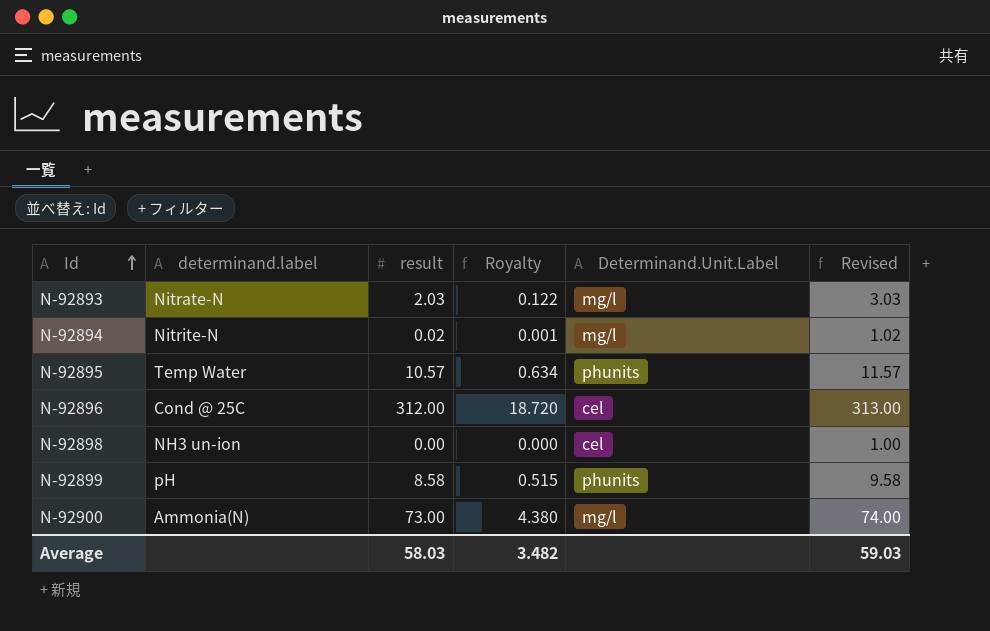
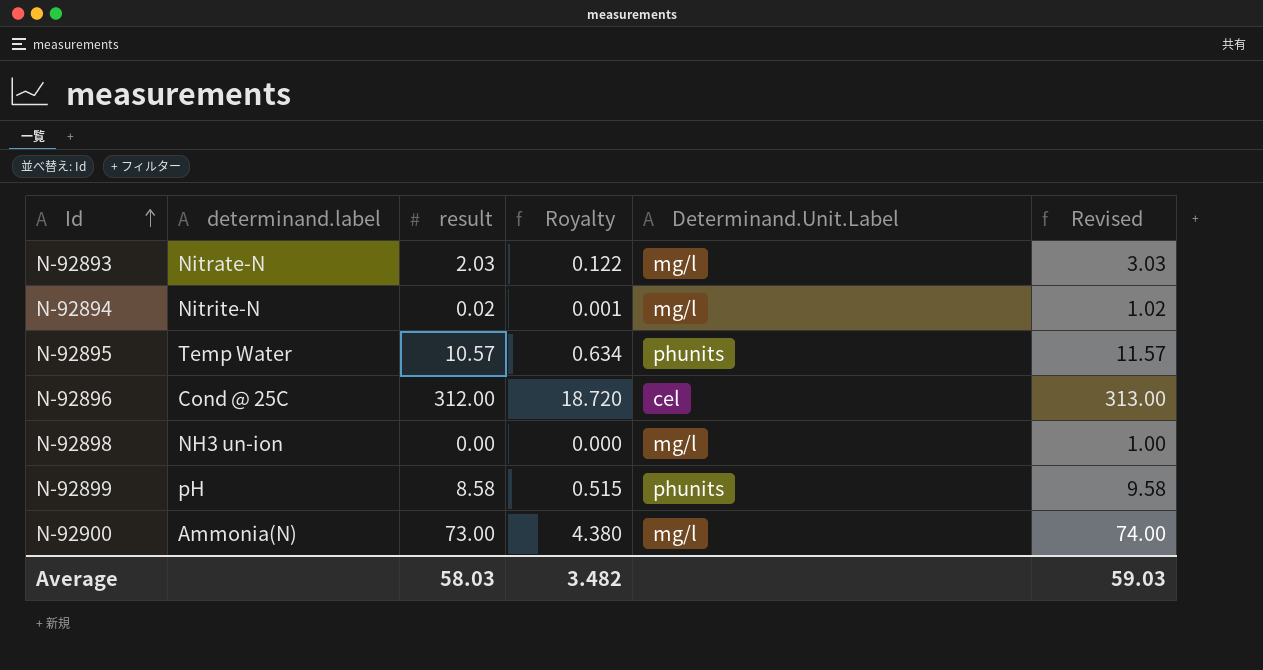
N-92898 | Determinand.Unit.Label: cel -> mg/l

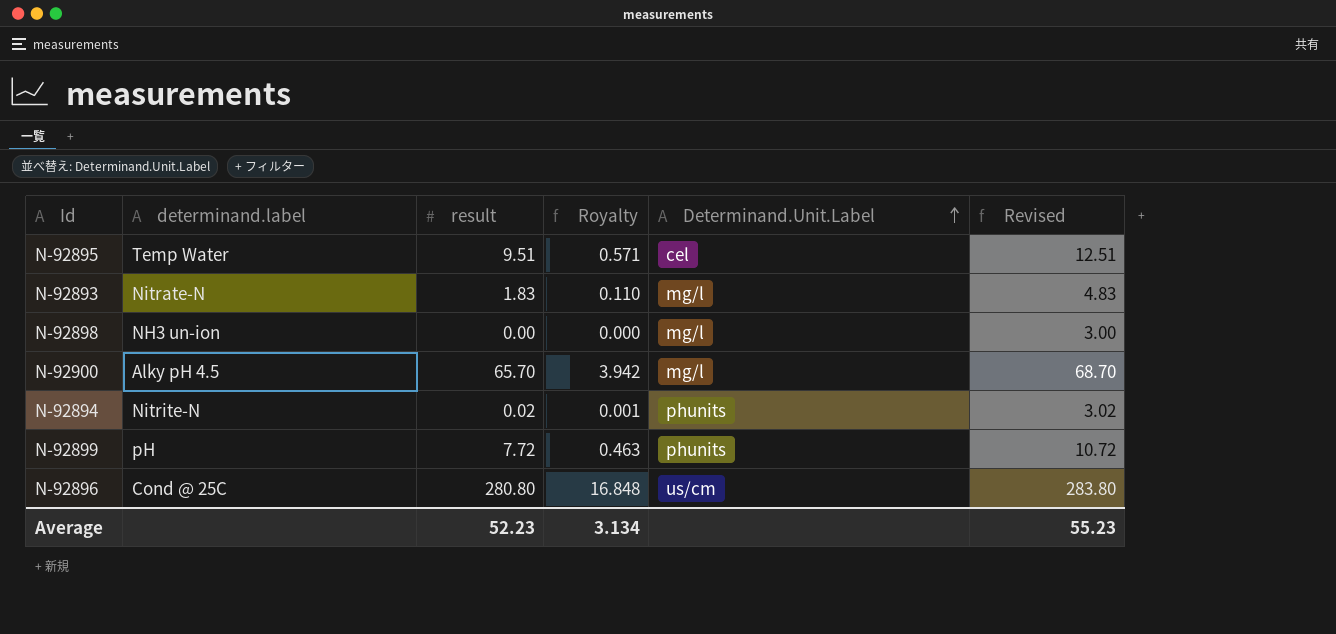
row order: Id ascending -> Determinand.Unit.Label ascending
column Revised | formula: [result] + 1 -> [result] + 3
N-92895 | result: 10.57 -> 9.51
N-92895 | Royalty: 0.634 -> 0.571
N-92895 | Determinand.Unit.Label: phunits -> cel
N-92893 | result: 2.03 -> 1.83
N-92893 | Royalty: 0.122 -> 0.110
N-92900 | determinand.label: Ammonia(N) -> Alky pH 4.5
N-92900 | result: 73.00 -> 65.70
N-92900 | Royalty: 4.380 -> 3.942
N-92894 | Determinand.Unit.Label: mg/l -> phunits
N-92899 | result: 8.58 -> 7.72
N-92899 | Royalty: 0.515 -> 0.463
N-92896 | result: 312.00 -> 280.80
N-92896 | Royalty: 18.720 -> 16.848
N-92896 | Determinand.Unit.Label: cel -> us/cm
Average | result: 58.03 -> 52.23
Average | Royalty: 3.482 -> 3.134
Average | Revised: 59.03 -> 55.23

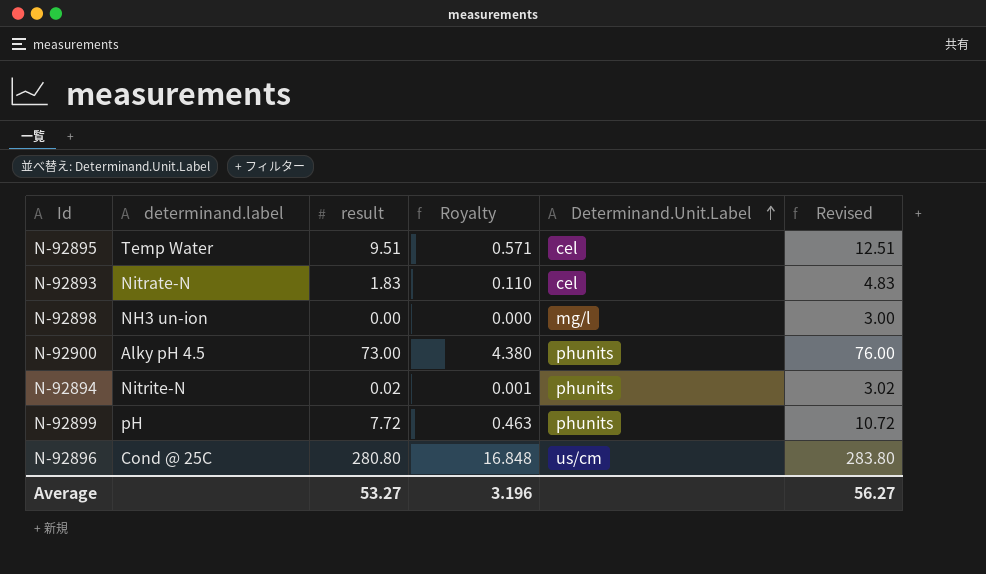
N-92893 | Determinand.Unit.Label: mg/l -> cel
N-92900 | result: 65.70 -> 73.00
N-92900 | Royalty: 3.942 -> 4.380
N-92900 | Determinand.Unit.Label: mg/l -> phunits
N-92900 | Revised: 68.70 -> 76.00
Average | result: 52.23 -> 53.27
Average | Royalty: 3.134 -> 3.196
Average | Revised: 55.23 -> 56.27

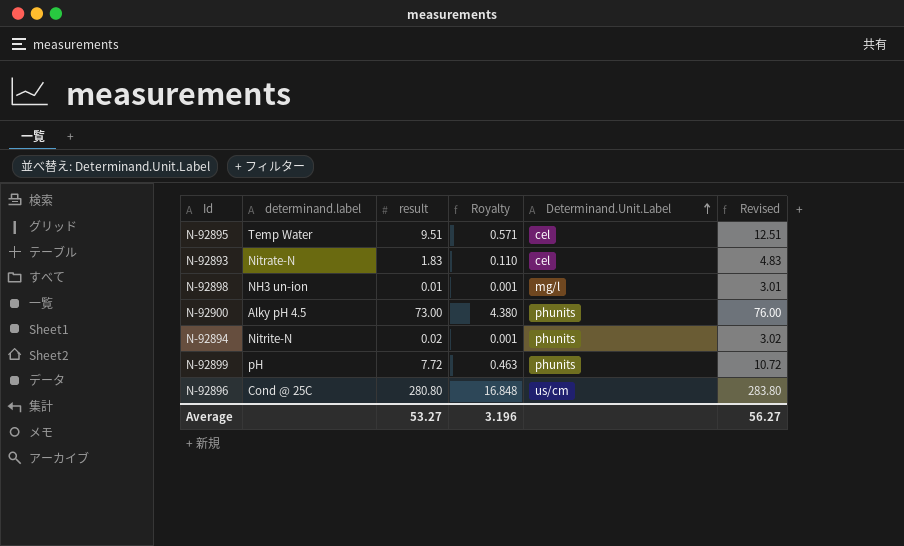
N-92898 | result: 0.00 -> 0.01
N-92898 | Royalty: 0.000 -> 0.001
N-92898 | Revised: 3.00 -> 3.01

